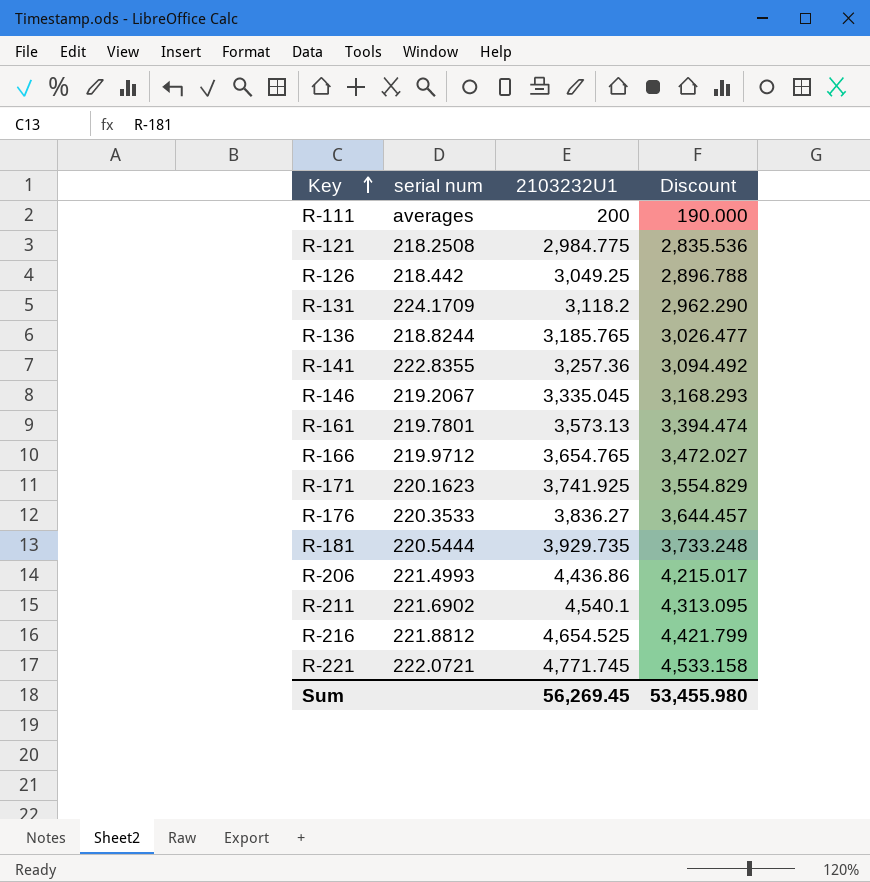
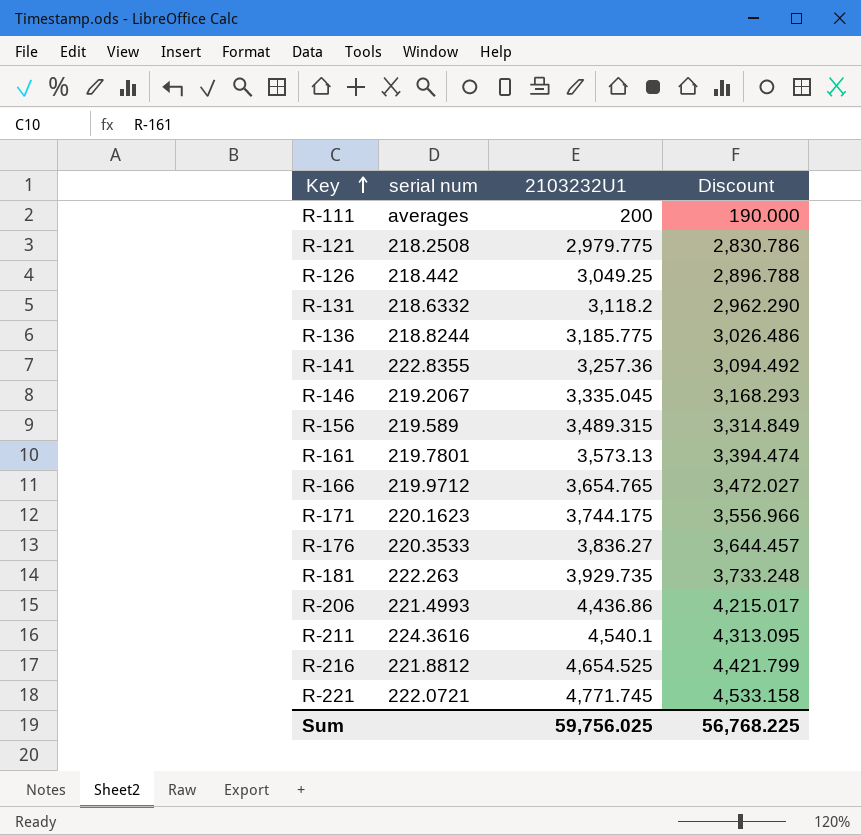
R-121 | 2103232U1: 2,984.775 -> 2,979.775
R-121 | Discount: 2,835.536 -> 2,830.786
R-131 | serial num: 224.1709 -> 218.6332
R-136 | 2103232U1: 3,185.765 -> 3,185.775
R-136 | Discount: 3,026.477 -> 3,026.486
row R-156: none -> 219.589 | 3,489.315 | 3,314.849
R-171 | 2103232U1: 3,741.925 -> 3,744.175
R-171 | Discount: 3,554.829 -> 3,556.966
R-181 | serial num: 220.5444 -> 222.263
R-211 | serial num: 221.6902 -> 224.3616
Sum | 2103232U1: 56,269.45 -> 59,756.025
Sum | Discount: 53,455.980 -> 56,768.225

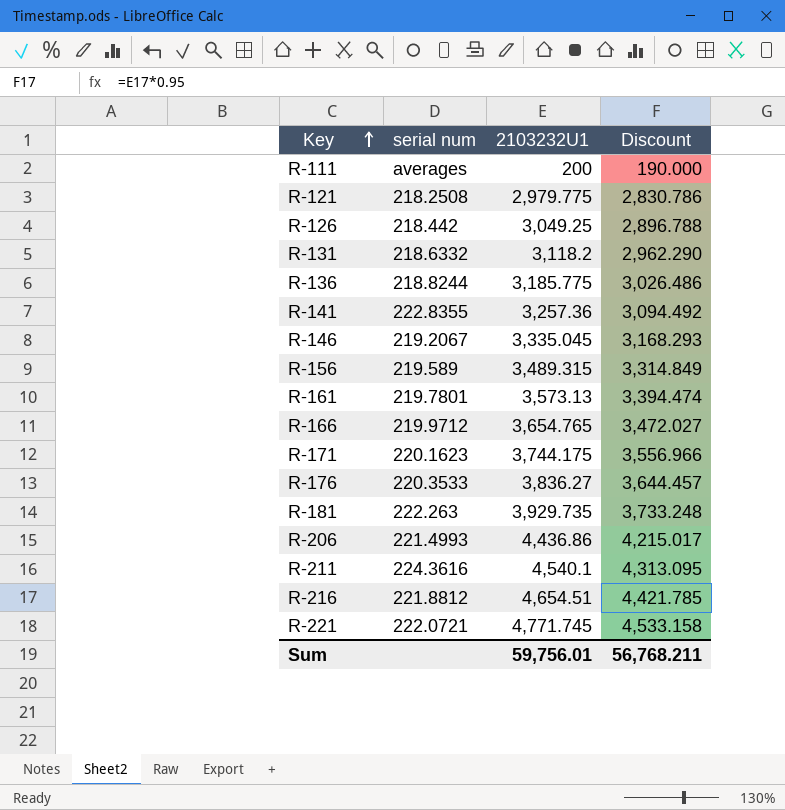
R-216 | 2103232U1: 4,654.525 -> 4,654.51
R-216 | Discount: 4,421.799 -> 4,421.785
Sum | 2103232U1: 59,756.025 -> 59,756.01
Sum | Discount: 56,768.225 -> 56,768.211

